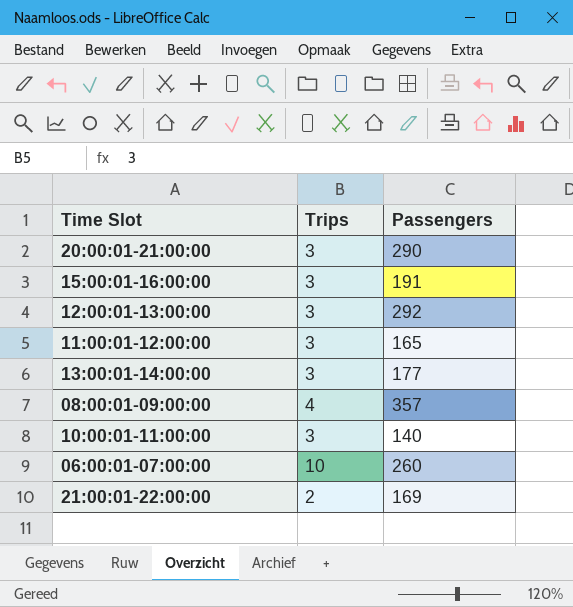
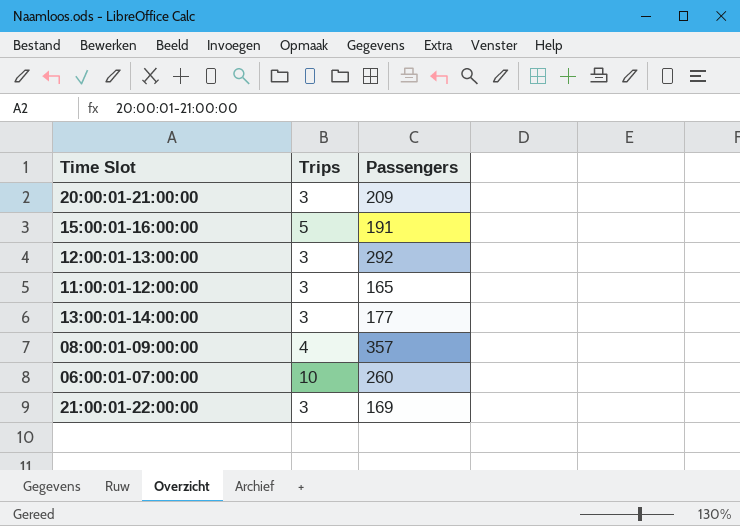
row 10:00:01-11:00:00: 3 | 140 -> none
20:00:01-21:00:00 | Passengers: 290 -> 209
15:00:01-16:00:00 | Trips: 3 -> 5
21:00:01-22:00:00 | Trips: 2 -> 3

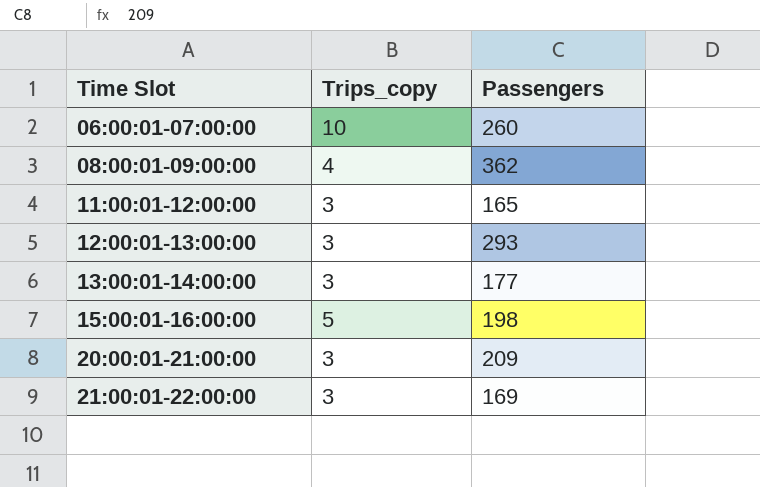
row order: none -> Time Slot ascending
column name: Trips -> Trips_copy
08:00:01-09:00:00 | Passengers: 357 -> 362
12:00:01-13:00:00 | Passengers: 292 -> 293
15:00:01-16:00:00 | Passengers: 191 -> 198

